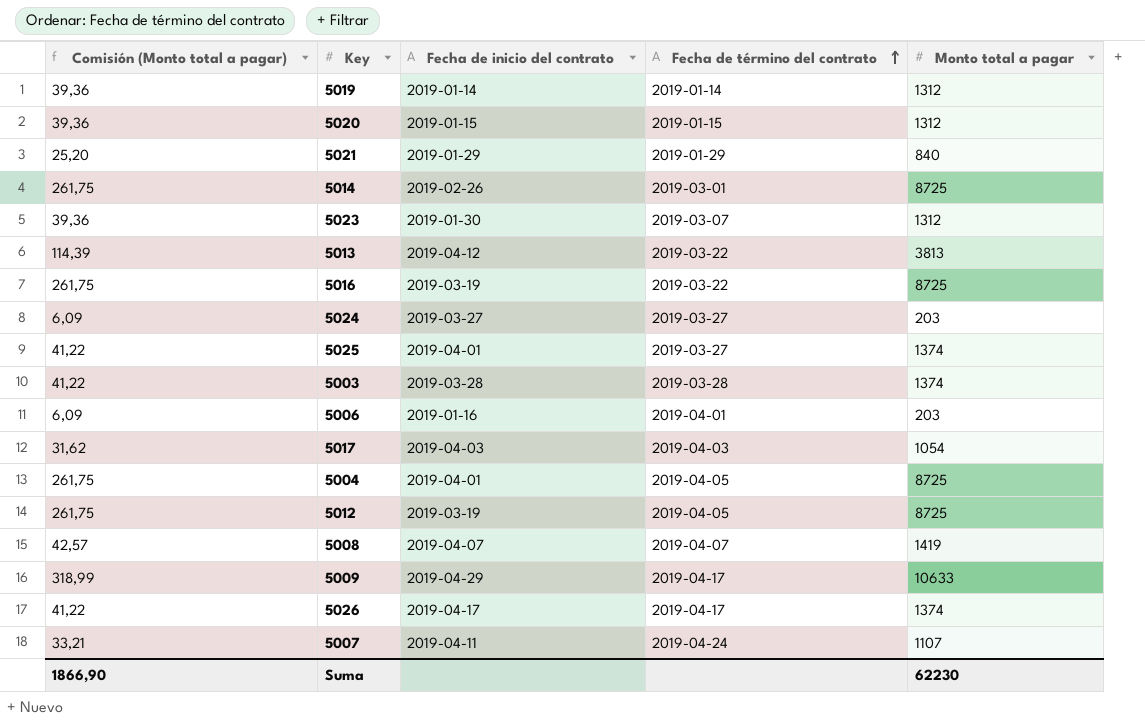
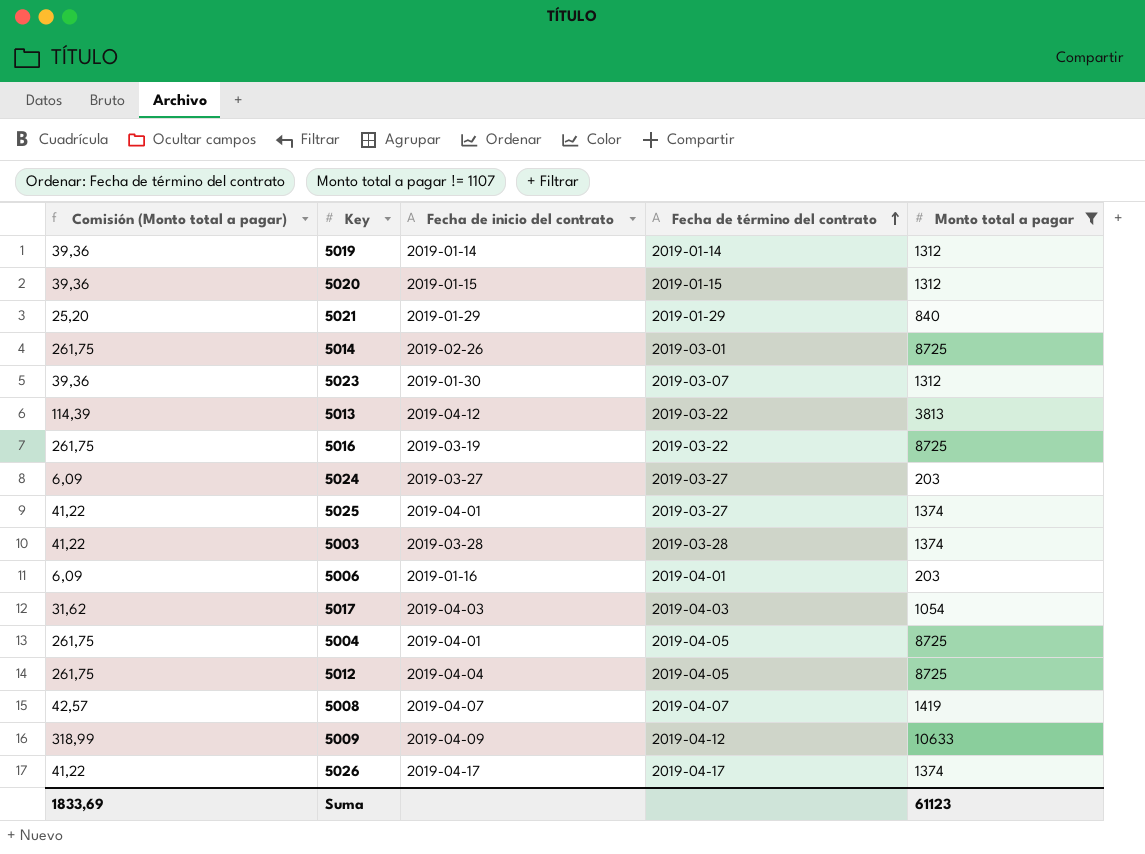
filter: none -> Monto total a pagar != 1107
5012 | Fecha de inicio del contrato: 2019-03-19 -> 2019-04-04
5009 | Fecha de inicio del contrato: 2019-04-29 -> 2019-04-09
5009 | Fecha de término del contrato: 2019-04-17 -> 2019-04-12
Suma | Comisión (Monto total a pagar): 1866,90 -> 1833,69
Suma | Monto total a pagar: 62230 -> 61123

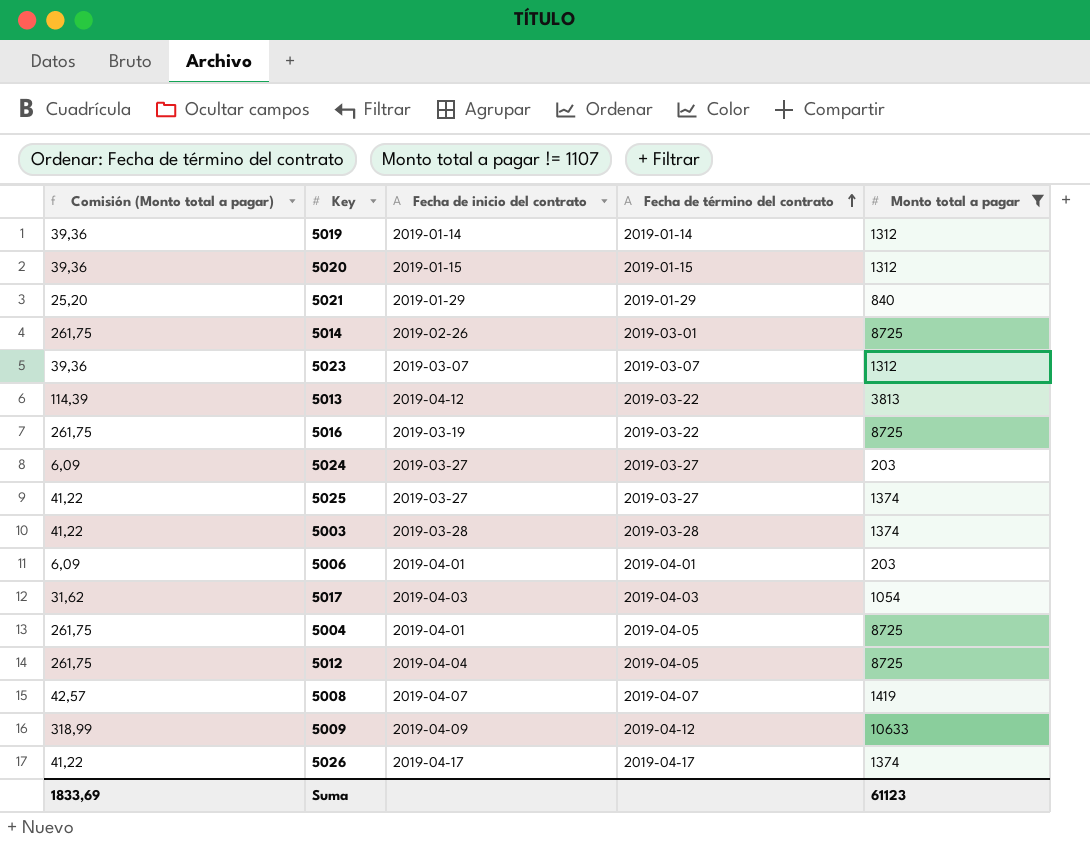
5023 | Fecha de inicio del contrato: 2019-01-30 -> 2019-03-07
5025 | Fecha de inicio del contrato: 2019-04-01 -> 2019-03-27
5006 | Fecha de inicio del contrato: 2019-01-16 -> 2019-04-01

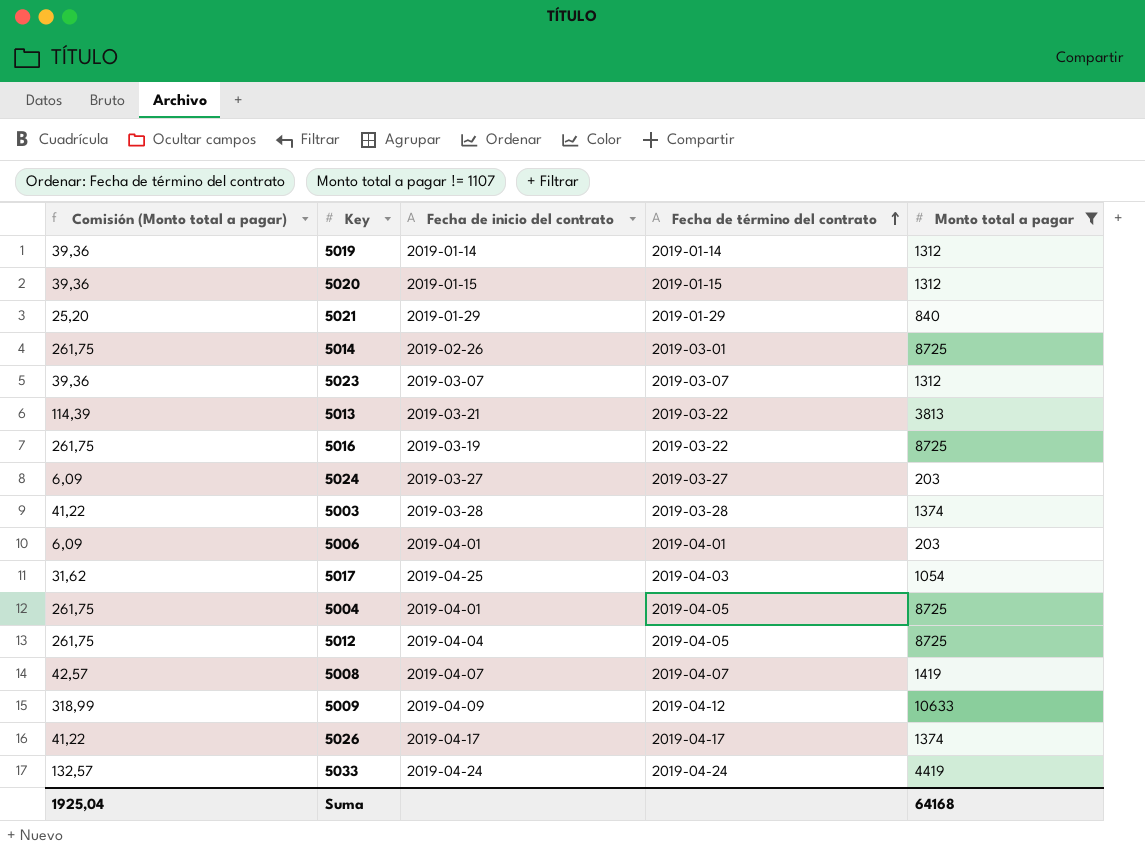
row 5025: 41,22 | 2019-03-27 | 2019-03-27 | 1374 -> none
5013 | Fecha de inicio del contrato: 2019-04-12 -> 2019-03-21
5017 | Fecha de inicio del contrato: 2019-04-03 -> 2019-04-25
row 5033: none -> 132,57 | 2019-04-24 | 2019-04-24 | 4419
Suma | Comisión (Monto total a pagar): 1833,69 -> 1925,04
Suma | Monto total a pagar: 61123 -> 64168

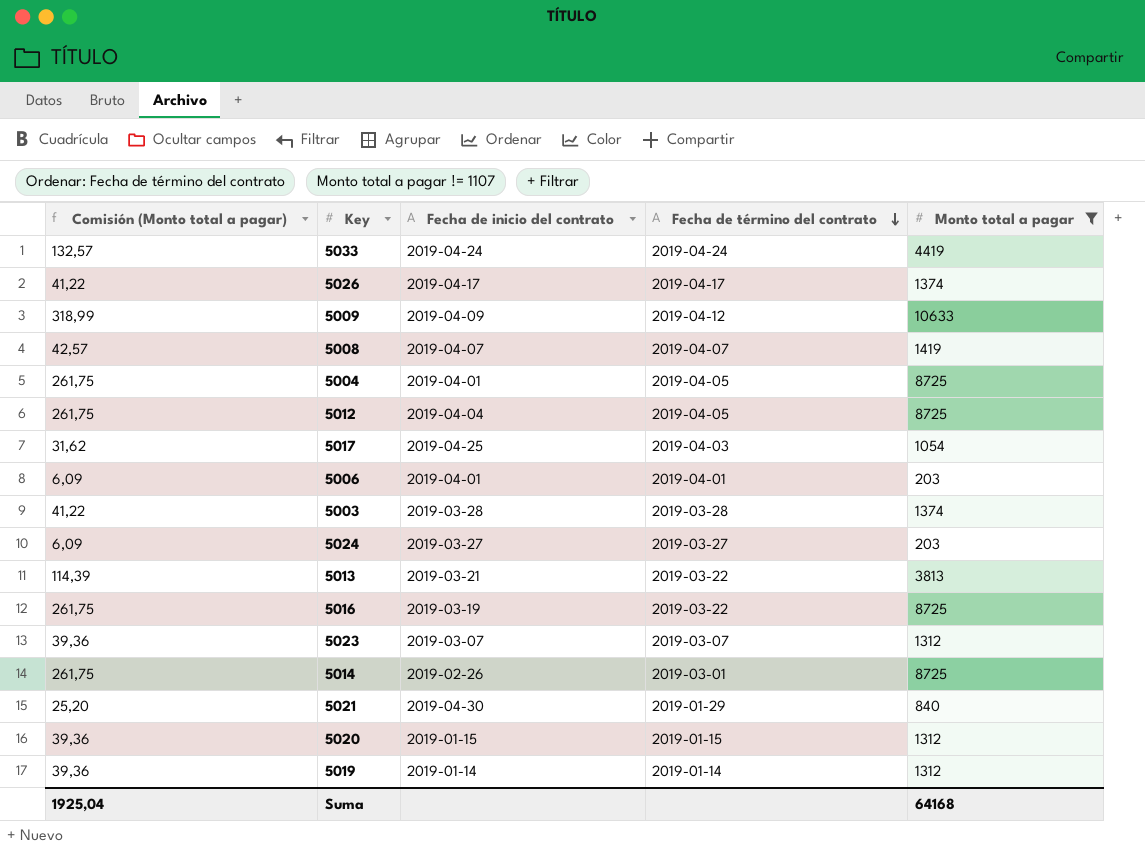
row order: Fecha de término del contrato ascending -> Fecha de término del contrato descending
5021 | Fecha de inicio del contrato: 2019-01-29 -> 2019-04-30

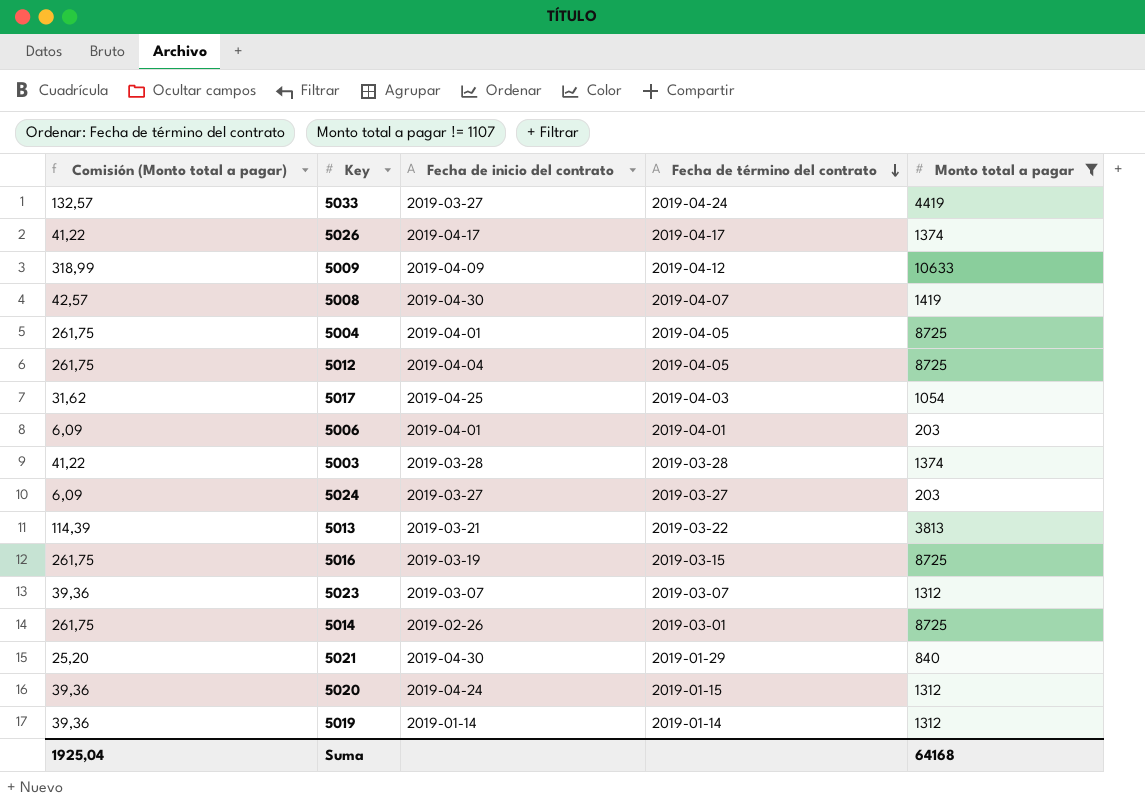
5033 | Fecha de inicio del contrato: 2019-04-24 -> 2019-03-27
5008 | Fecha de inicio del contrato: 2019-04-07 -> 2019-04-30
5016 | Fecha de término del contrato: 2019-03-22 -> 2019-03-15
5020 | Fecha de inicio del contrato: 2019-01-15 -> 2019-04-24

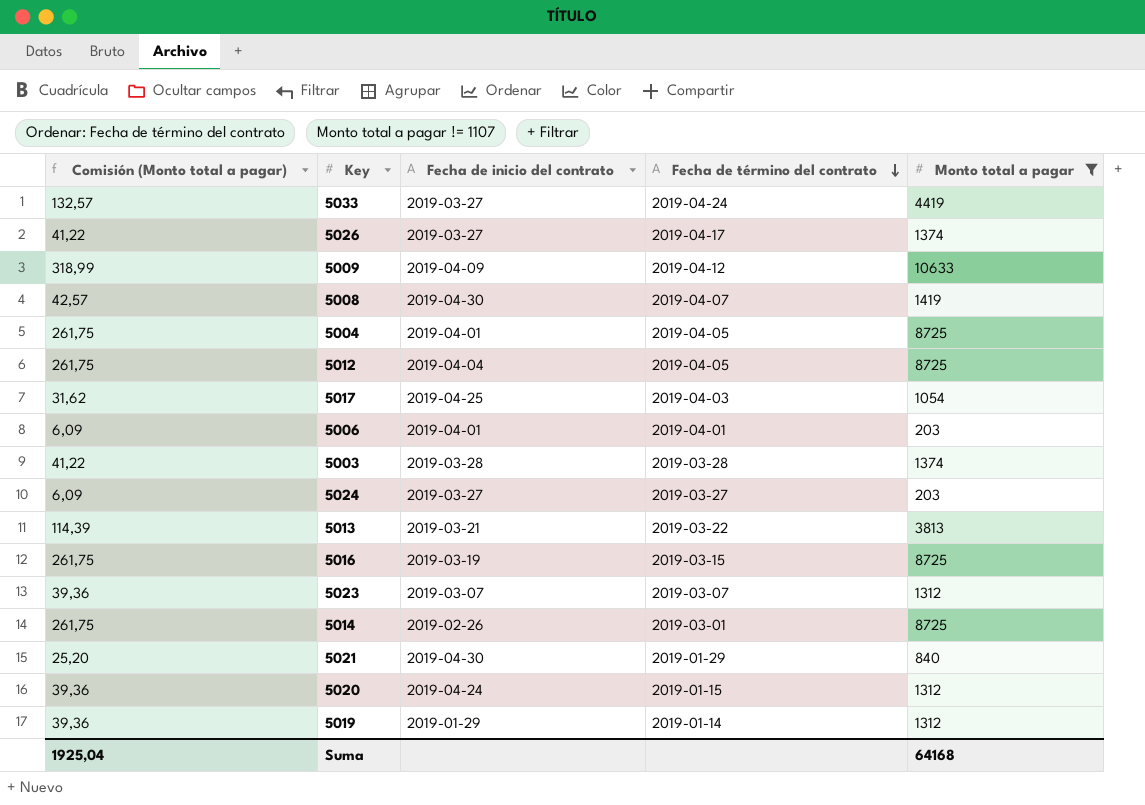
5026 | Fecha de inicio del contrato: 2019-04-17 -> 2019-03-27
5019 | Fecha de inicio del contrato: 2019-01-14 -> 2019-01-29

